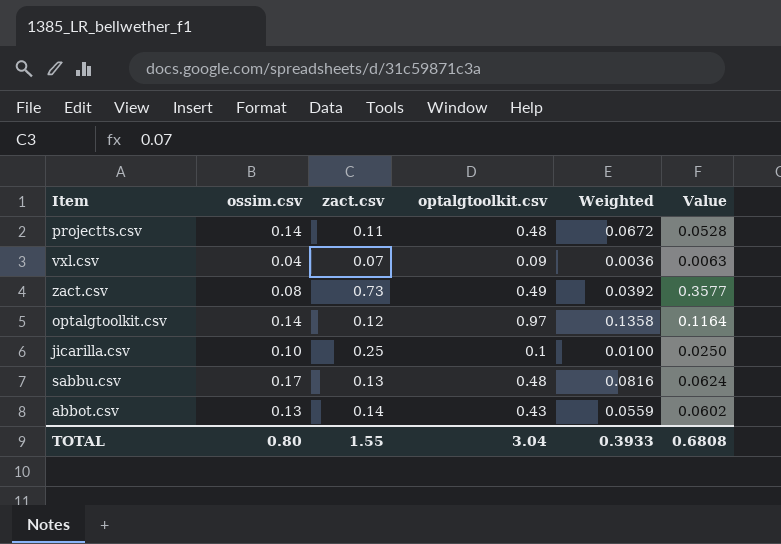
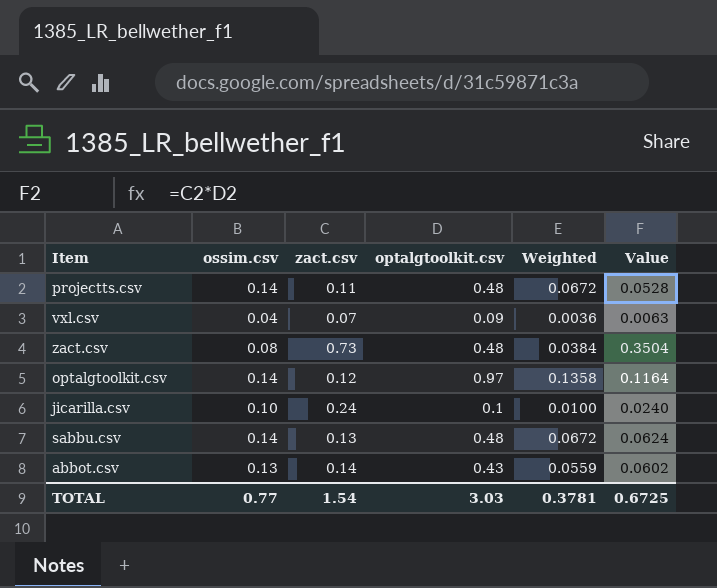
zact.csv | optalgtoolkit.csv: 0.49 -> 0.48
zact.csv | Weighted: 0.0392 -> 0.0384
zact.csv | Value: 0.3577 -> 0.3504
jicarilla.csv | zact.csv: 0.25 -> 0.24
jicarilla.csv | Value: 0.0250 -> 0.0240
sabbu.csv | ossim.csv: 0.17 -> 0.14
sabbu.csv | Weighted: 0.0816 -> 0.0672
TOTAL | ossim.csv: 0.80 -> 0.77
TOTAL | zact.csv: 1.55 -> 1.54
TOTAL | optalgtoolkit.csv: 3.04 -> 3.03
TOTAL | Weighted: 0.3933 -> 0.3781
TOTAL | Value: 0.6808 -> 0.6725

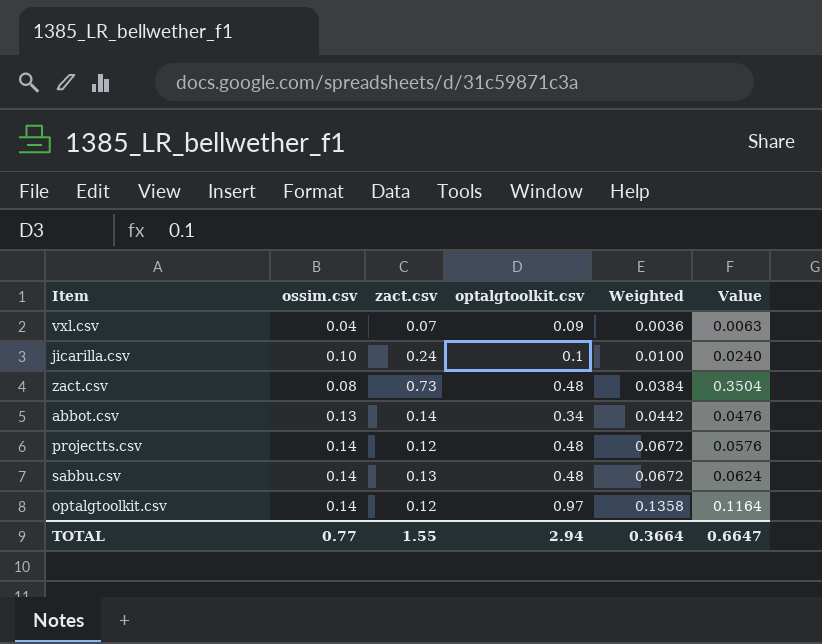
row order: none -> Weighted ascending
abbot.csv | optalgtoolkit.csv: 0.43 -> 0.34
abbot.csv | Weighted: 0.0559 -> 0.0442
abbot.csv | Value: 0.0602 -> 0.0476
projectts.csv | zact.csv: 0.11 -> 0.12
projectts.csv | Value: 0.0528 -> 0.0576
TOTAL | zact.csv: 1.54 -> 1.55
TOTAL | optalgtoolkit.csv: 3.03 -> 2.94
TOTAL | Weighted: 0.3781 -> 0.3664
TOTAL | Value: 0.6725 -> 0.6647

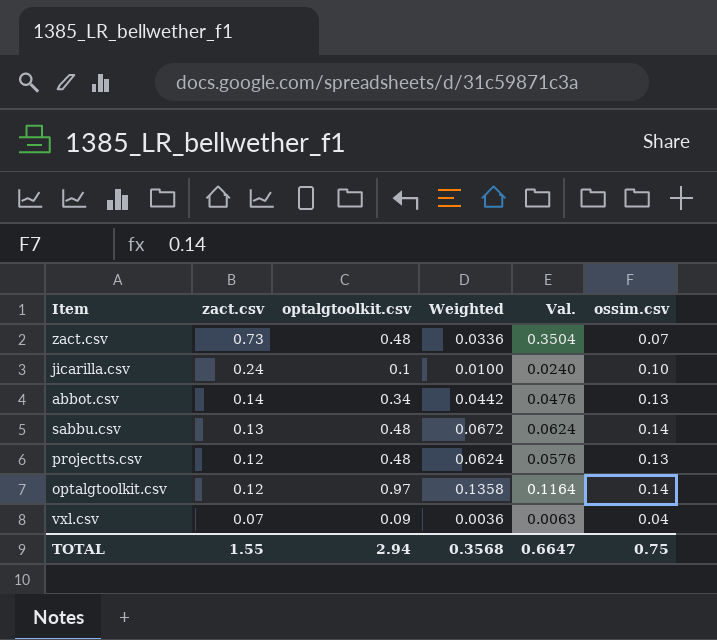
row order: Weighted ascending -> zact.csv descending
column name: Value -> Val.
column ossim.csv | position: 2 -> 6
zact.csv | Weighted: 0.0384 -> 0.0336
zact.csv | ossim.csv: 0.08 -> 0.07
projectts.csv | Weighted: 0.0672 -> 0.0624
projectts.csv | ossim.csv: 0.14 -> 0.13
TOTAL | Weighted: 0.3664 -> 0.3568
TOTAL | ossim.csv: 0.77 -> 0.75

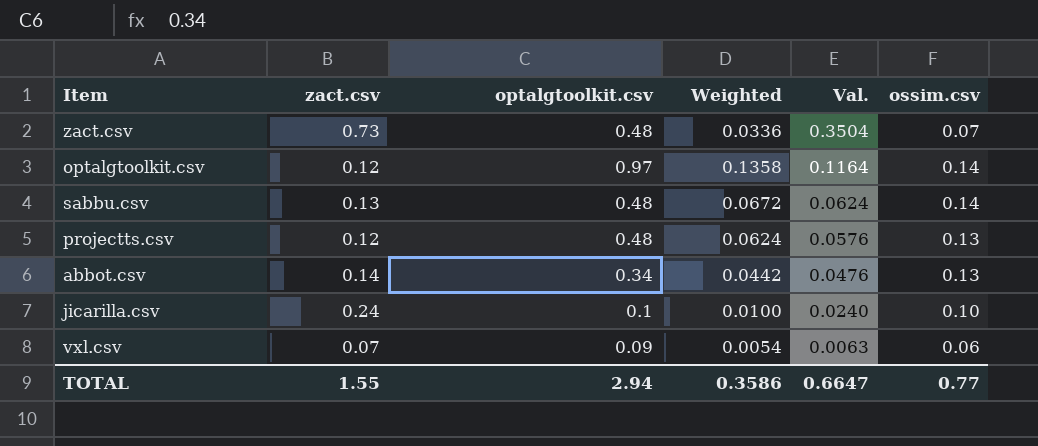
row order: zact.csv descending -> Val. descending
vxl.csv | Weighted: 0.0036 -> 0.0054
vxl.csv | ossim.csv: 0.04 -> 0.06
TOTAL | Weighted: 0.3568 -> 0.3586
TOTAL | ossim.csv: 0.75 -> 0.77

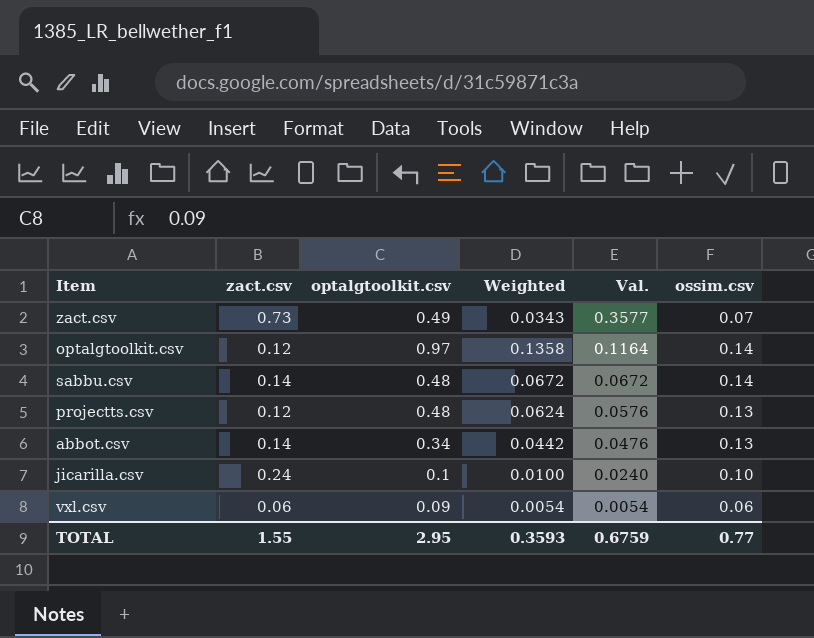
zact.csv | optalgtoolkit.csv: 0.48 -> 0.49
zact.csv | Weighted: 0.0336 -> 0.0343
zact.csv | Val.: 0.3504 -> 0.3577
sabbu.csv | zact.csv: 0.13 -> 0.14
sabbu.csv | Val.: 0.0624 -> 0.0672
vxl.csv | zact.csv: 0.07 -> 0.06
vxl.csv | Val.: 0.0063 -> 0.0054
TOTAL | optalgtoolkit.csv: 2.94 -> 2.95
TOTAL | Weighted: 0.3586 -> 0.3593
TOTAL | Val.: 0.6647 -> 0.6759

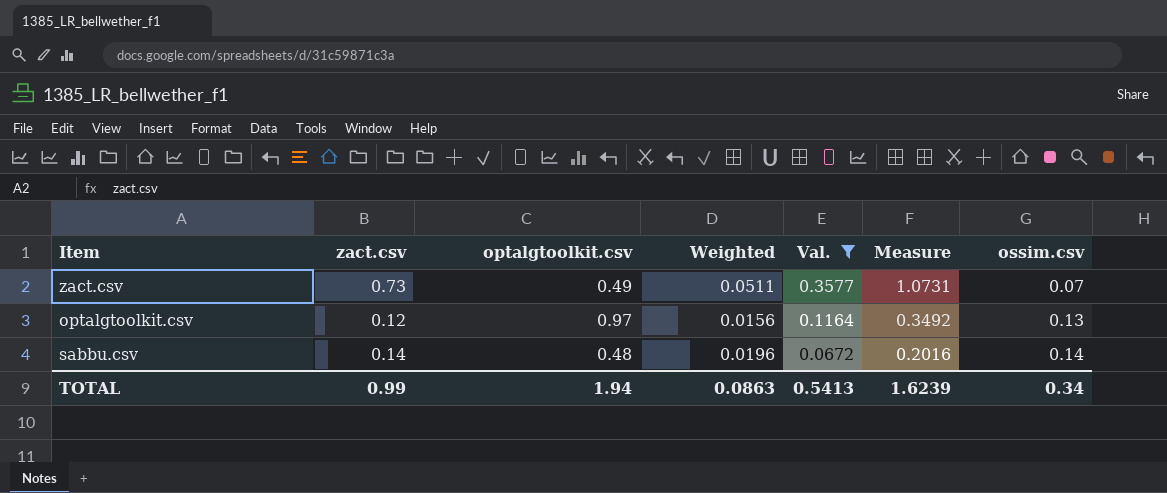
filter: none -> Val. >= 0.0672
column Weighted | formula: [optalgtoolkit.csv] * [ossim.csv] -> [zact.csv] * [ossim.csv]
column Measure | formula: none -> [Val.] * 3
optalgtoolkit.csv | ossim.csv: 0.14 -> 0.13
TOTAL | zact.csv: 1.55 -> 0.99
TOTAL | optalgtoolkit.csv: 2.95 -> 1.94
TOTAL | Weighted: 0.3593 -> 0.0863
TOTAL | Val.: 0.6759 -> 0.5413
TOTAL | ossim.csv: 0.77 -> 0.34

